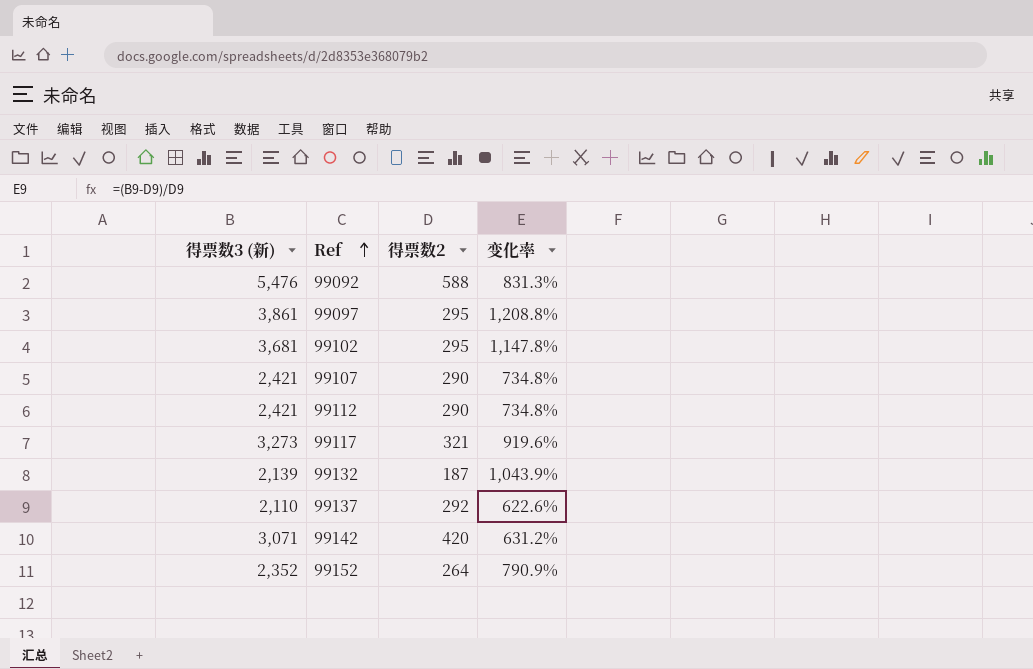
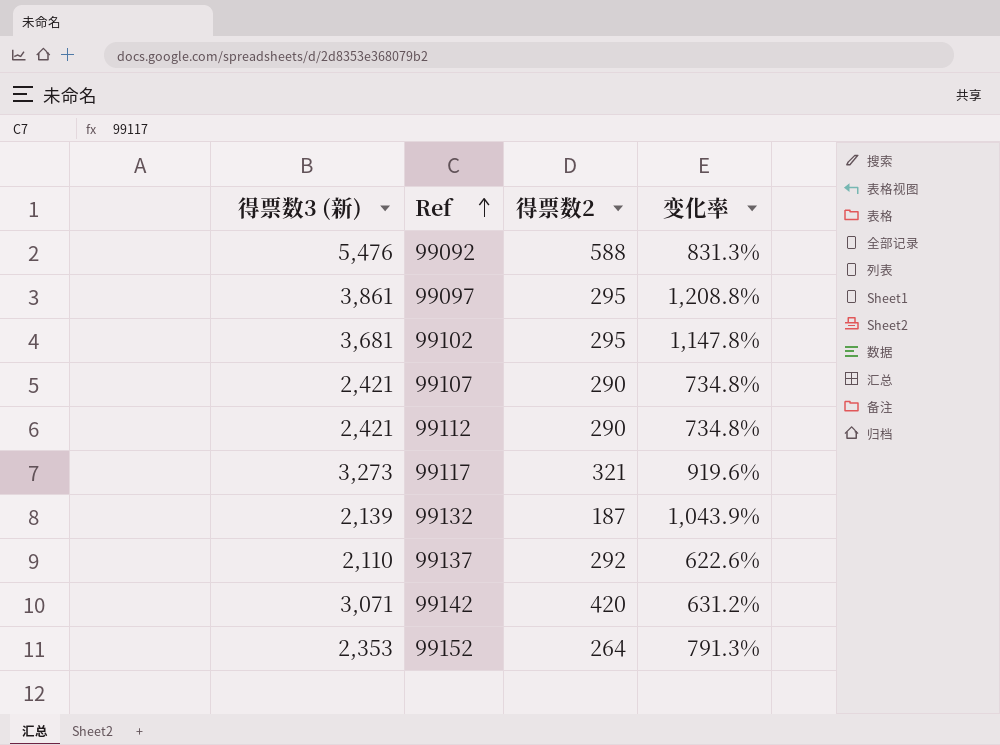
99152 | 得票数3 (新): 2,352 -> 2,353
99152 | 变化率: 790.9% -> 791.3%

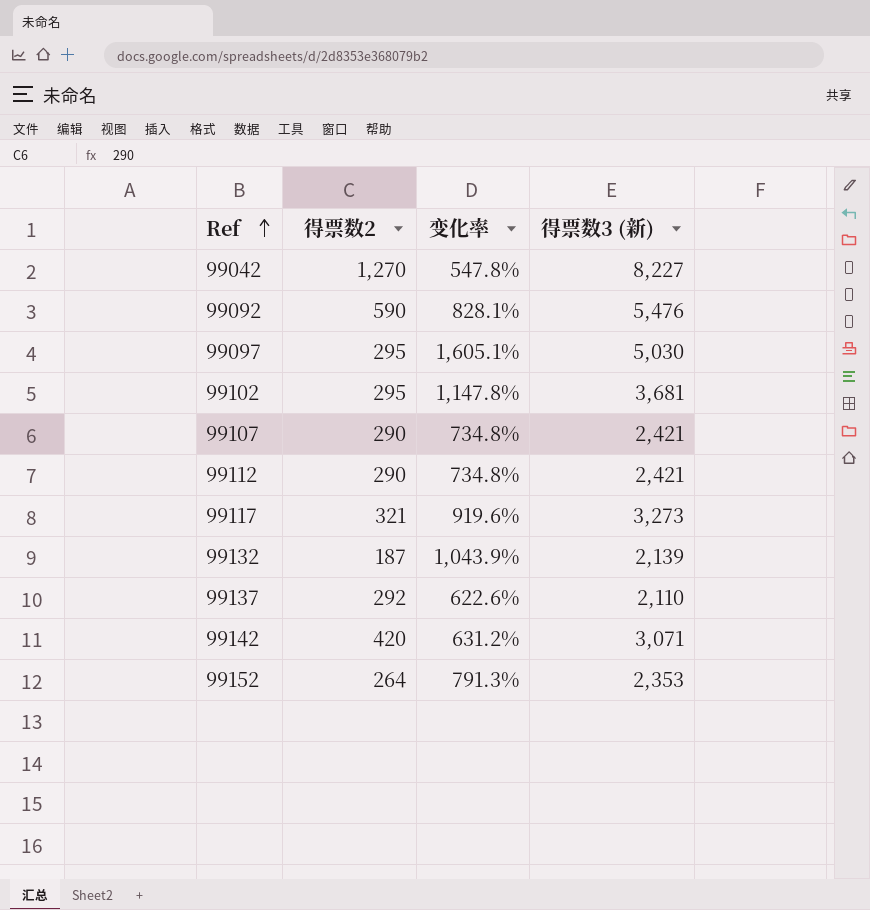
column 得票数3 (新) | position: 1 -> 4
row 99042: none -> 1,270 | 547.8% | 8,227
99092 | 得票数2: 588 -> 590
99092 | 变化率: 831.3% -> 828.1%
99097 | 变化率: 1,208.8% -> 1,605.1%
99097 | 得票数3 (新): 3,861 -> 5,030

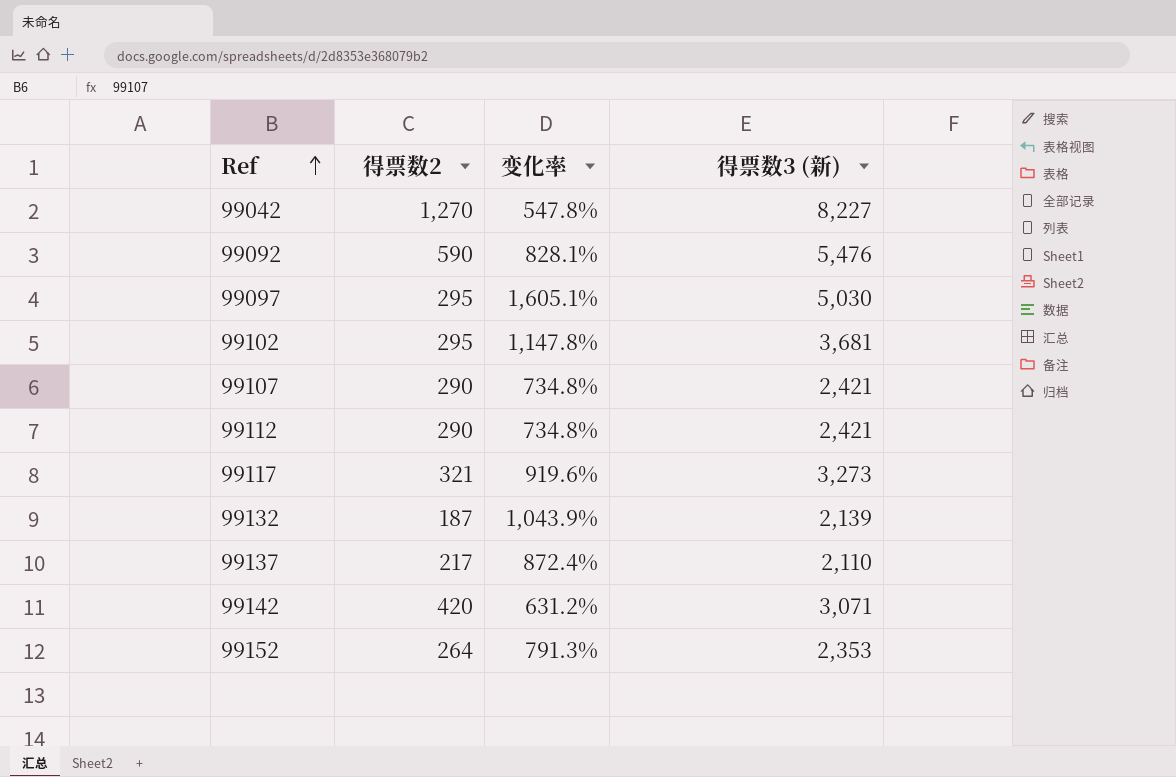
99137 | 得票数2: 292 -> 217
99137 | 变化率: 622.6% -> 872.4%

